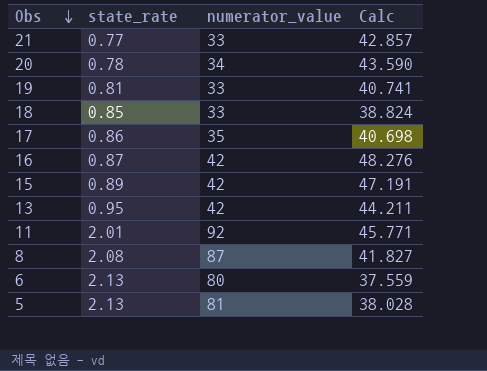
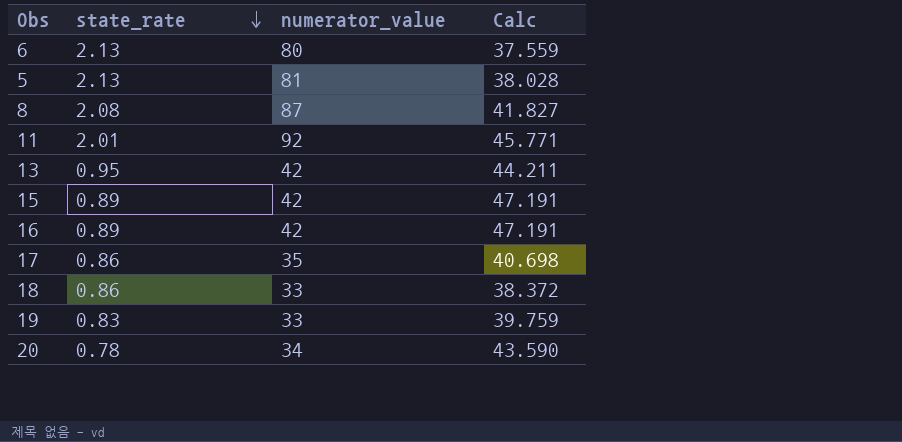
row order: Obs descending -> state_rate descending
row 21: 0.77 | 33 | 42.857 -> none
16 | state_rate: 0.87 -> 0.89
16 | Calc: 48.276 -> 47.191
18 | state_rate: 0.85 -> 0.86
18 | Calc: 38.824 -> 38.372
19 | state_rate: 0.81 -> 0.83
19 | Calc: 40.741 -> 39.759

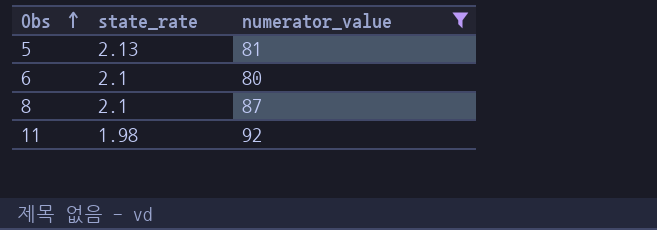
filter: none -> numerator_value >= 80
row order: state_rate descending -> Obs ascending
column Calc | formula: [numerator_value] / [state_rate] -> none
6 | state_rate: 2.13 -> 2.1
8 | state_rate: 2.08 -> 2.1
11 | state_rate: 2.01 -> 1.98

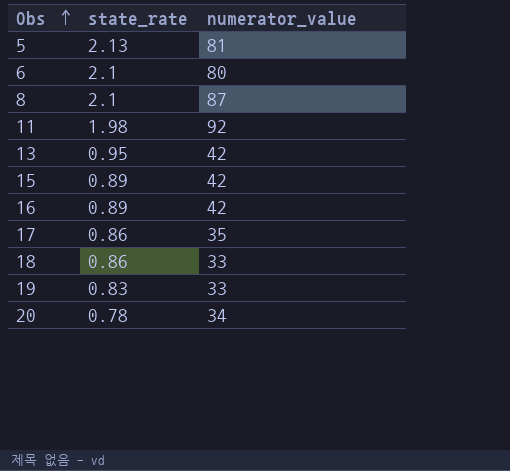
filter: numerator_value >= 80 -> none

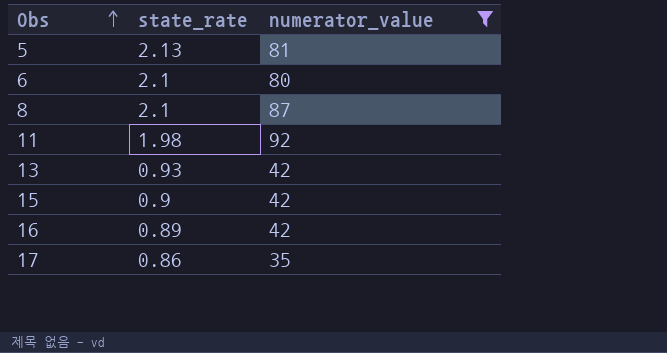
filter: none -> numerator_value >= 35
13 | state_rate: 0.95 -> 0.93
15 | state_rate: 0.89 -> 0.9

